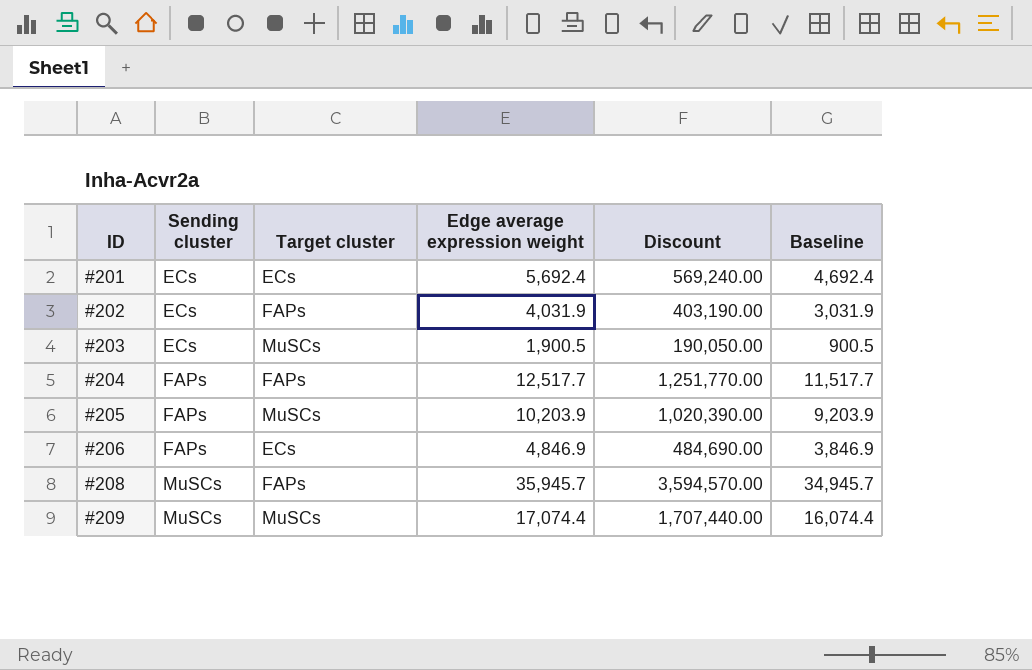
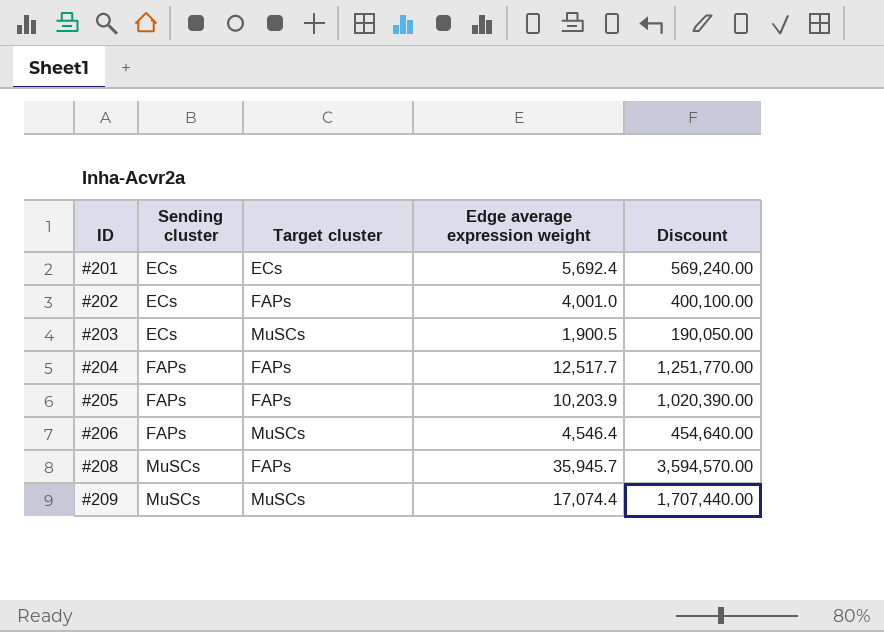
column Baseline | formula: [Edge average expression weight] - 1000 -> none
#202 | Edge average expression weight: 4,031.9 -> 4,001.0
#202 | Discount: 403,190.00 -> 400,100.00
#205 | Target cluster: MuSCs -> FAPs
#206 | Target cluster: ECs -> MuSCs
#206 | Edge average expression weight: 4,846.9 -> 4,546.4
#206 | Discount: 484,690.00 -> 454,640.00

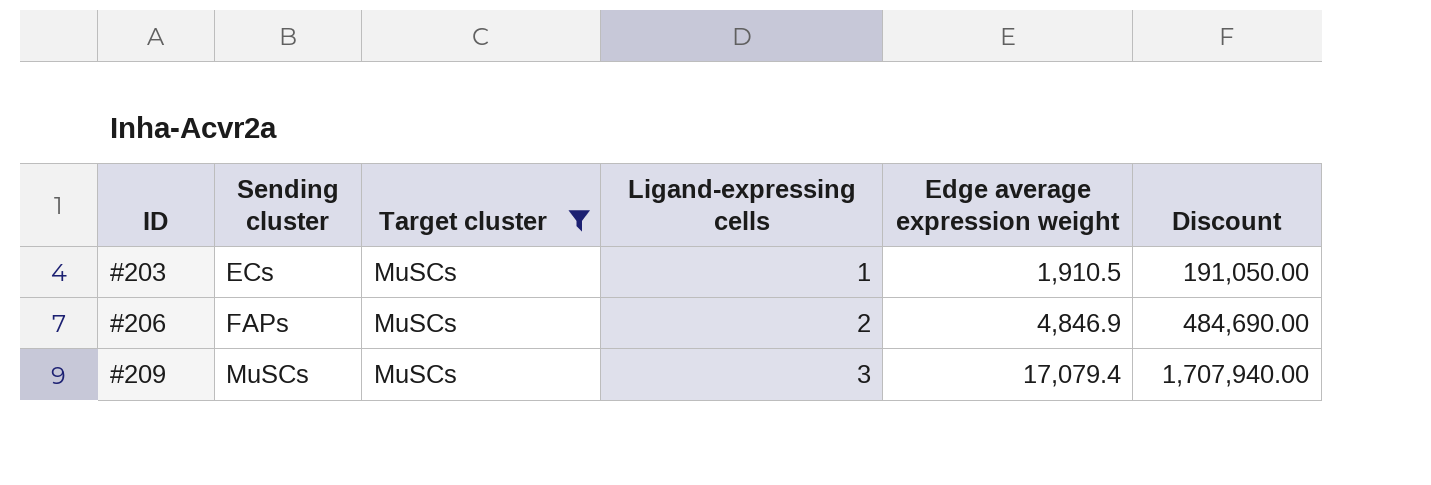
filter: none -> Target cluster = MuSCs
column Ligand-expressing cells | position: none -> 4
#203 | Edge average expression weight: 1,900.5 -> 1,910.5
#203 | Discount: 190,050.00 -> 191,050.00
#206 | Edge average expression weight: 4,546.4 -> 4,846.9
#206 | Discount: 454,640.00 -> 484,690.00
#209 | Edge average expression weight: 17,074.4 -> 17,079.4
#209 | Discount: 1,707,440.00 -> 1,707,940.00

